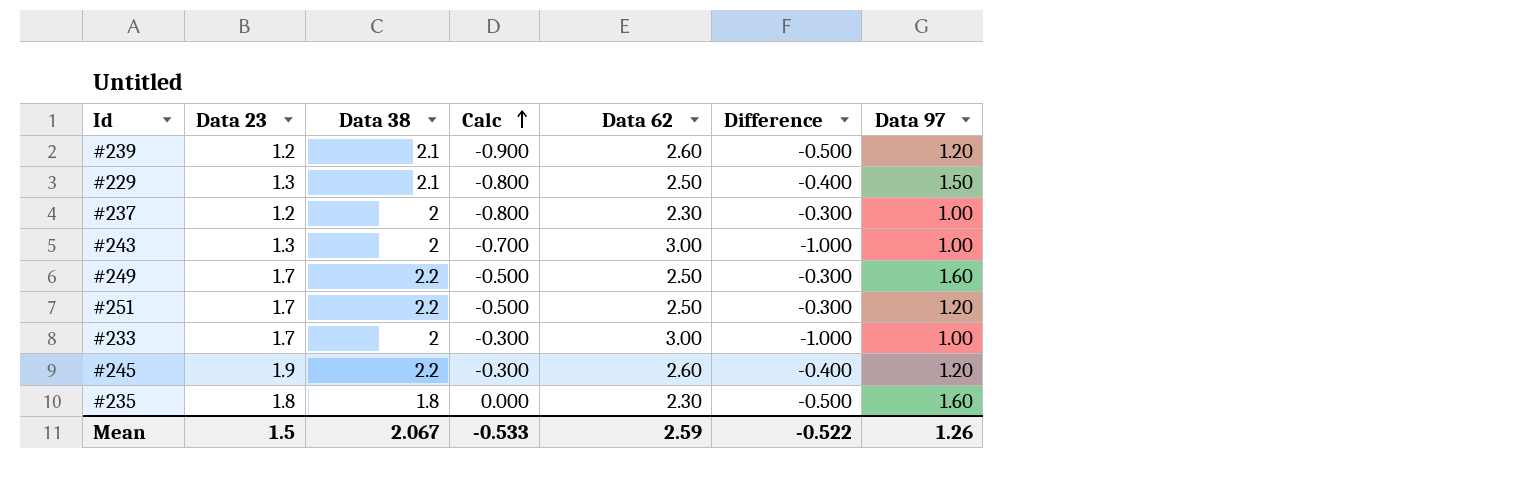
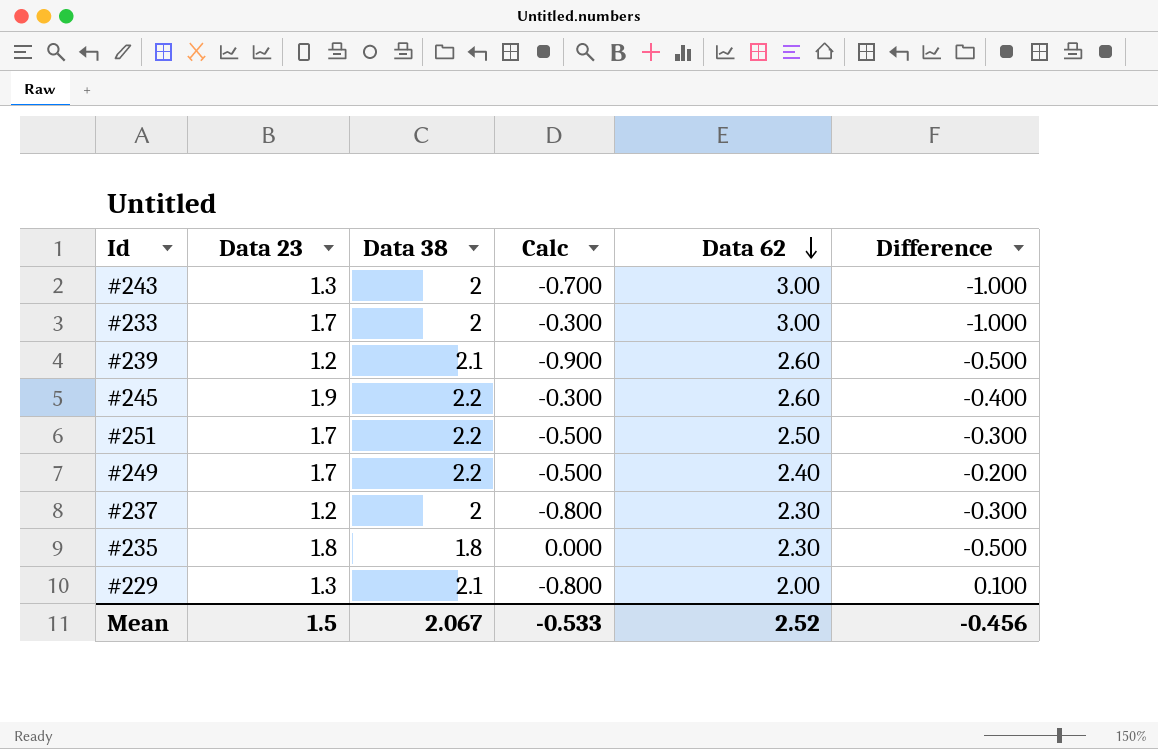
row order: Calc ascending -> Data 62 descending
column Data 97 | position: 7 -> none
#249 | Data 62: 2.50 -> 2.40
#249 | Difference: -0.300 -> -0.200
#229 | Data 62: 2.50 -> 2.00
#229 | Difference: -0.400 -> 0.100
Mean | Data 62: 2.59 -> 2.52
Mean | Difference: -0.522 -> -0.456

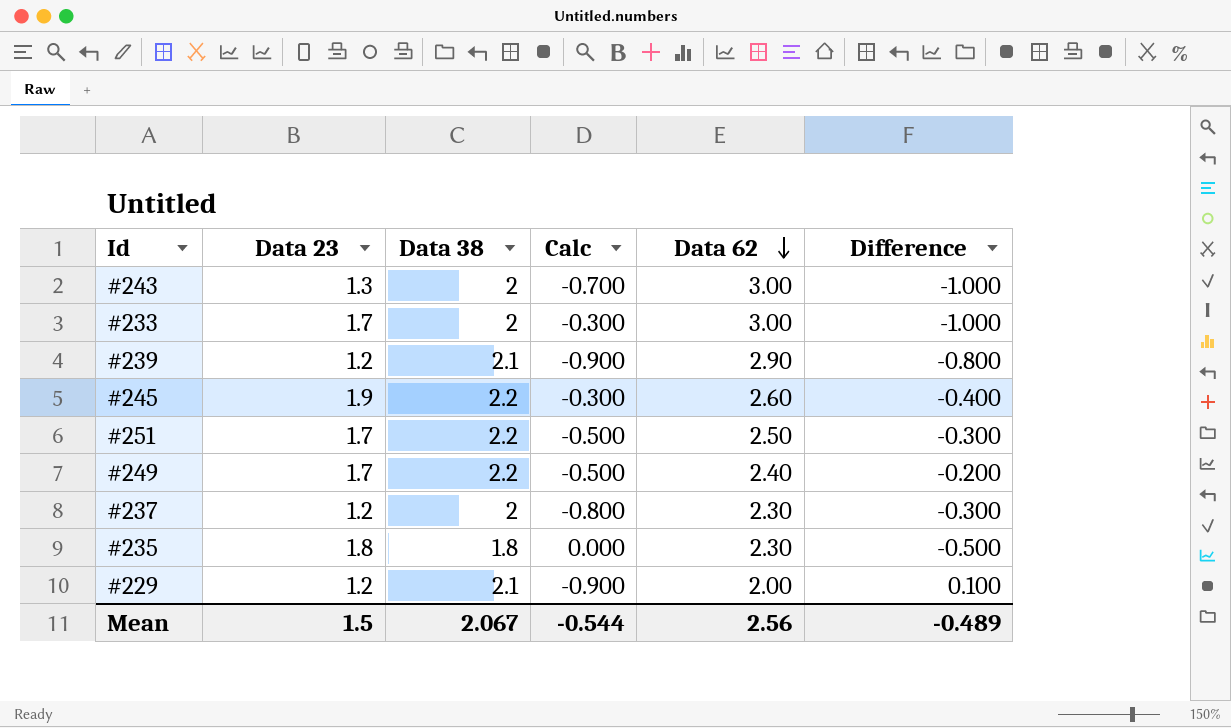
#239 | Data 62: 2.60 -> 2.90
#239 | Difference: -0.500 -> -0.800
#229 | Data 23: 1.3 -> 1.2
#229 | Calc: -0.800 -> -0.900
Mean | Calc: -0.533 -> -0.544
Mean | Data 62: 2.52 -> 2.56
Mean | Difference: -0.456 -> -0.489

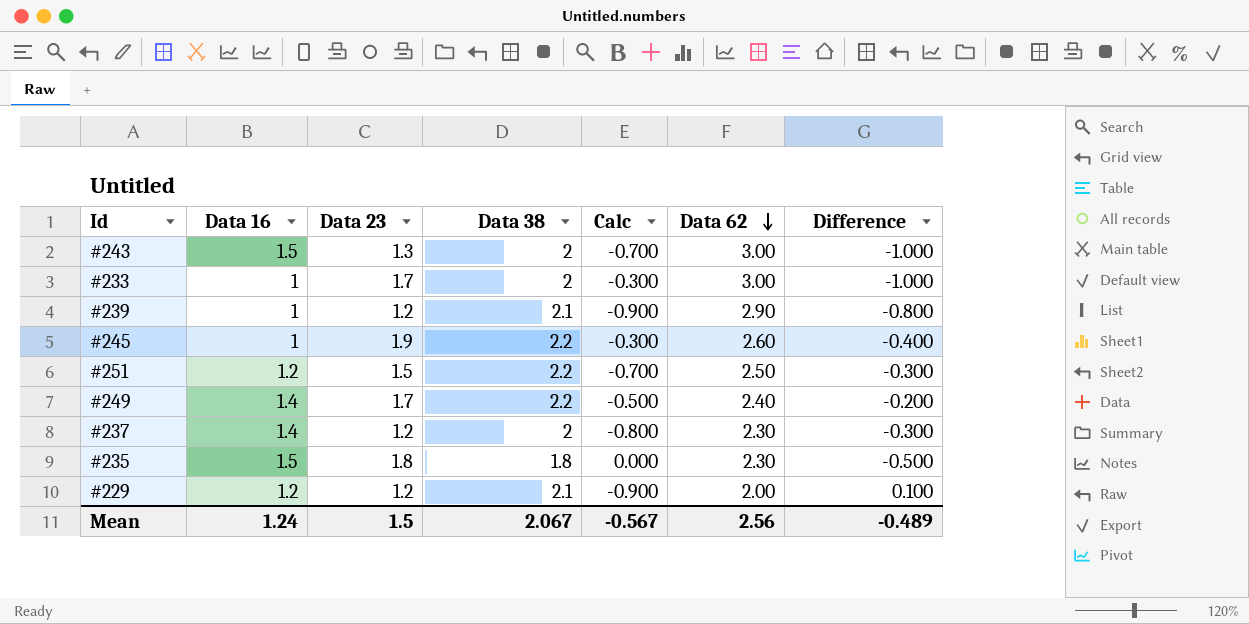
column Data 16 | position: none -> 2
#251 | Data 23: 1.7 -> 1.5
#251 | Calc: -0.500 -> -0.700
Mean | Calc: -0.544 -> -0.567

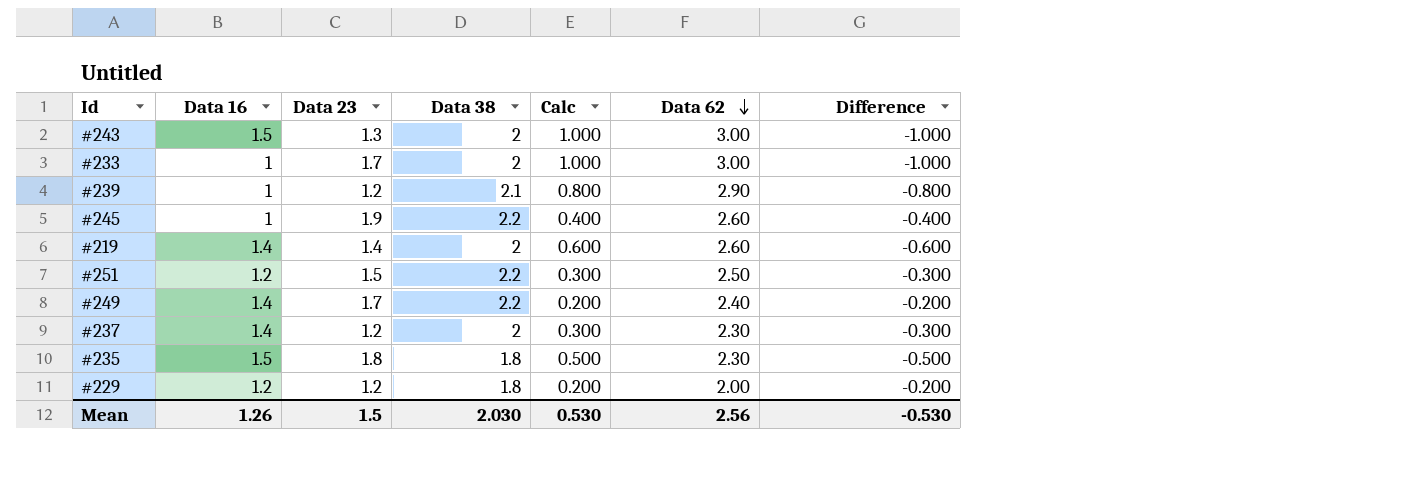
column Calc | formula: [Data 23] - [Data 38] -> [Data 62] - [Data 38]
row #219: none -> 1.4 | 1.4 | 2 | 0.600 | 2.60 | -0.600
#229 | Data 38: 2.1 -> 1.8
#229 | Difference: 0.100 -> -0.200
Mean | Data 16: 1.24 -> 1.26
Mean | Data 38: 2.067 -> 2.030
Mean | Calc: -0.567 -> 0.530
Mean | Difference: -0.489 -> -0.530

